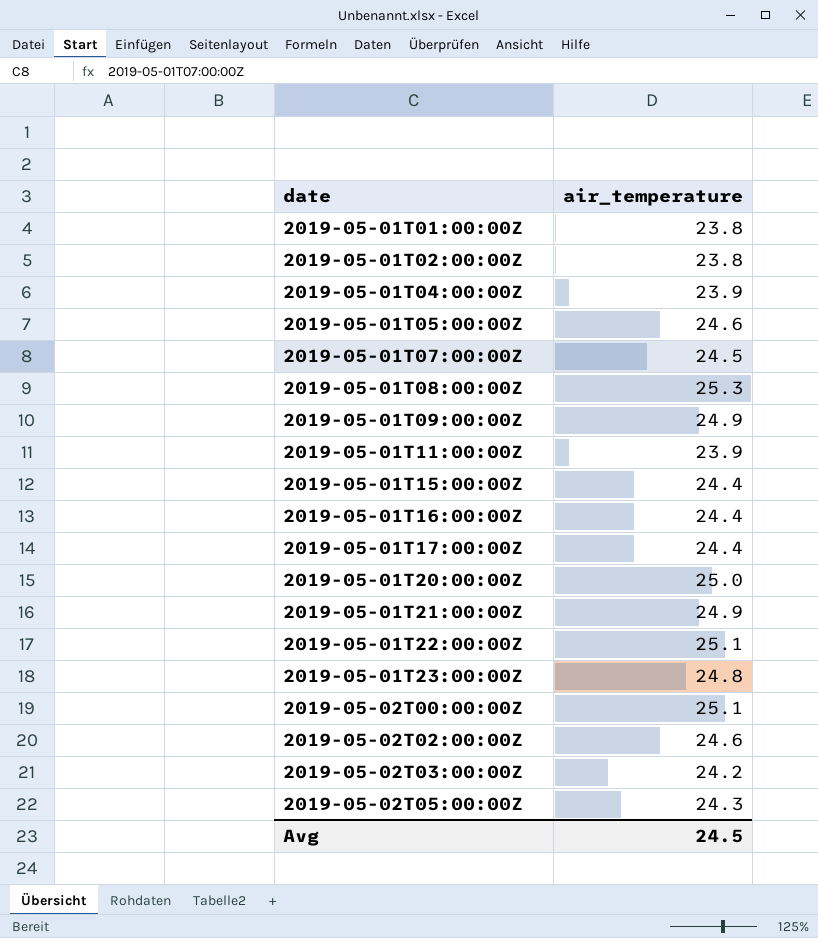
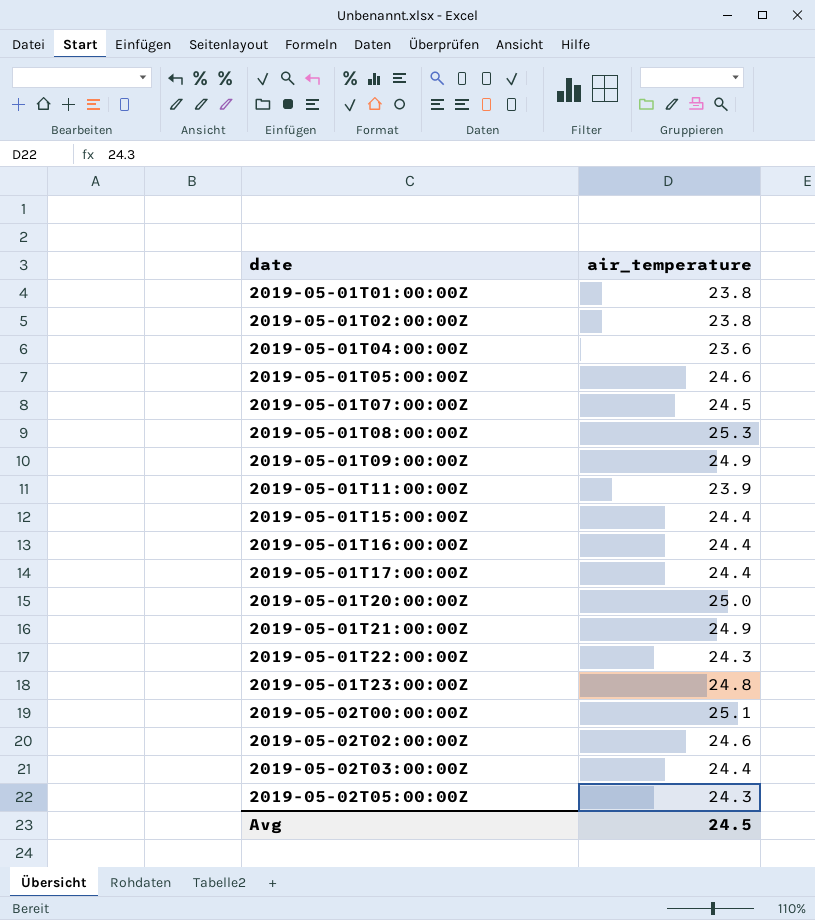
2019-05-01T04:00:00Z | air_temperature: 23.9 -> 23.6
2019-05-01T22:00:00Z | air_temperature: 25.1 -> 24.3
2019-05-02T03:00:00Z | air_temperature: 24.2 -> 24.4

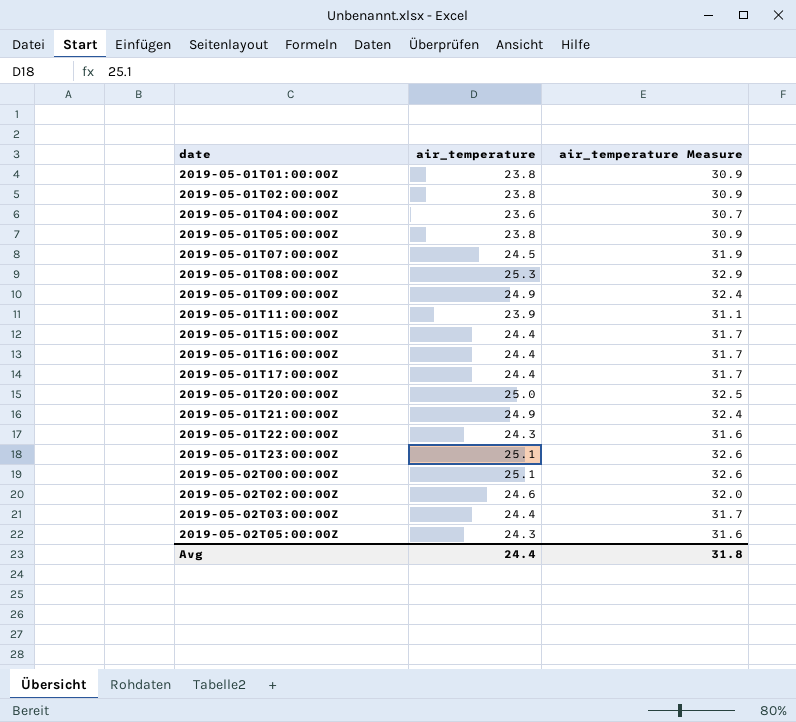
column air_temperature Measure | formula: none -> [air_temperature] * 1.3
2019-05-01T05:00:00Z | air_temperature: 24.6 -> 23.8
2019-05-01T23:00:00Z | air_temperature: 24.8 -> 25.1
Avg | air_temperature: 24.5 -> 24.4

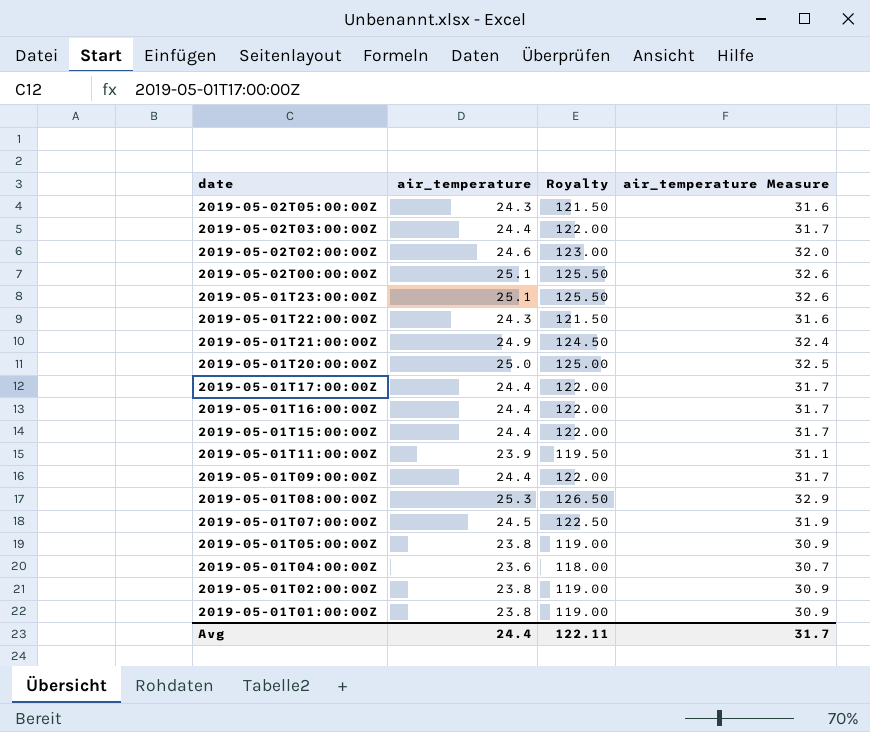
row order: date ascending -> date descending
column Royalty | formula: none -> [air_temperature] * 5
2019-05-01T09:00:00Z | air_temperature: 24.9 -> 24.4
2019-05-01T09:00:00Z | air_temperature Measure: 32.4 -> 31.7
Avg | air_temperature Measure: 31.8 -> 31.7

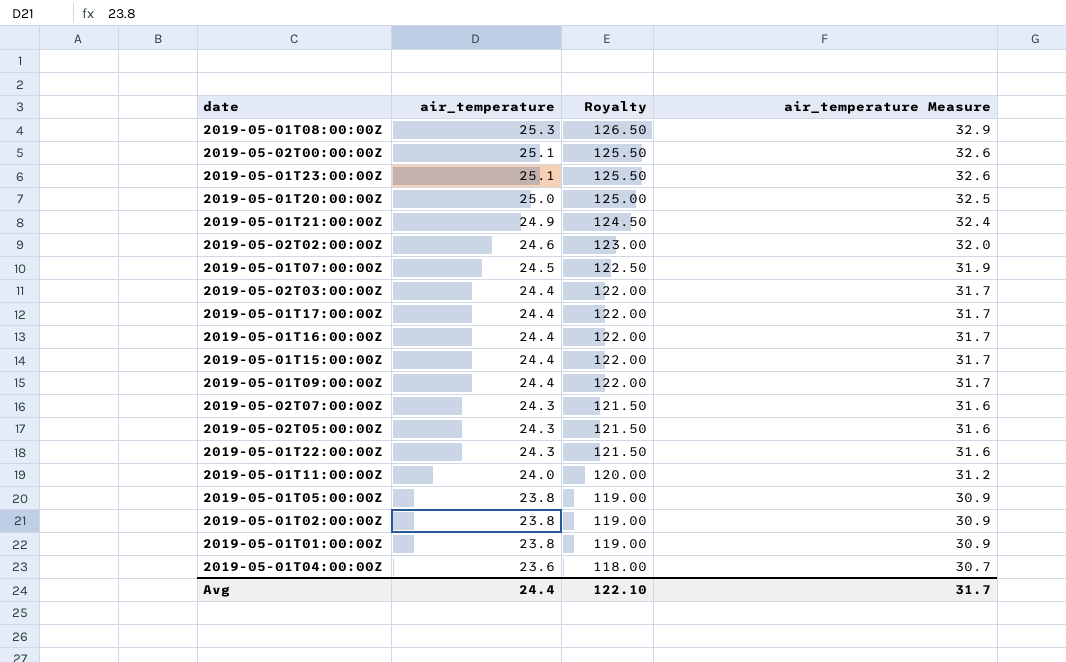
row order: date descending -> air_temperature descending
row 2019-05-02T07:00:00Z: none -> 24.3 | 121.50 | 31.6
2019-05-01T11:00:00Z | air_temperature: 23.9 -> 24.0
2019-05-01T11:00:00Z | Royalty: 119.50 -> 120.00
2019-05-01T11:00:00Z | air_temperature Measure: 31.1 -> 31.2
Avg | Royalty: 122.11 -> 122.10

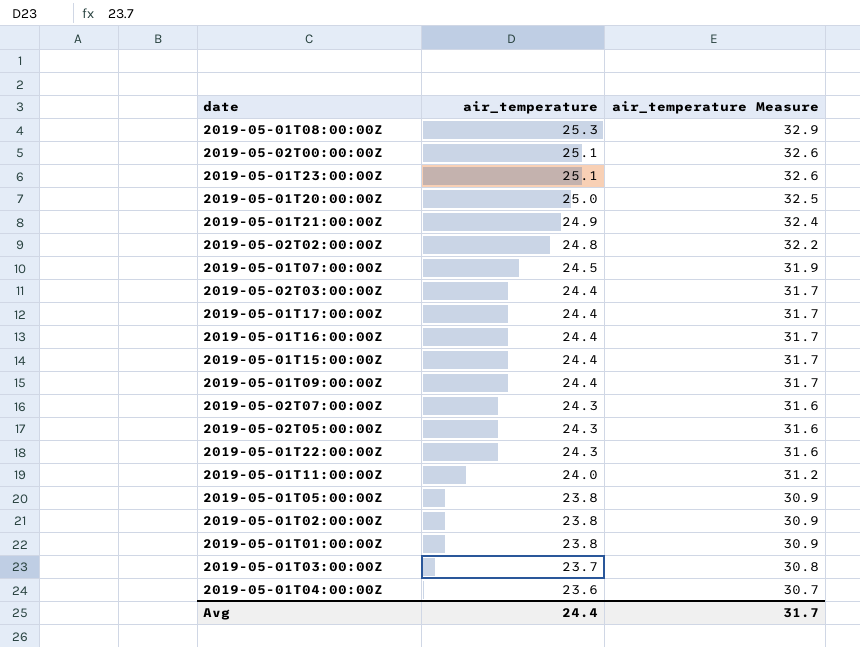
column Royalty | formula: [air_temperature] * 5 -> none
2019-05-02T02:00:00Z | air_temperature: 24.6 -> 24.8
2019-05-02T02:00:00Z | air_temperature Measure: 32.0 -> 32.2
row 2019-05-01T03:00:00Z: none -> 23.7 | 30.8

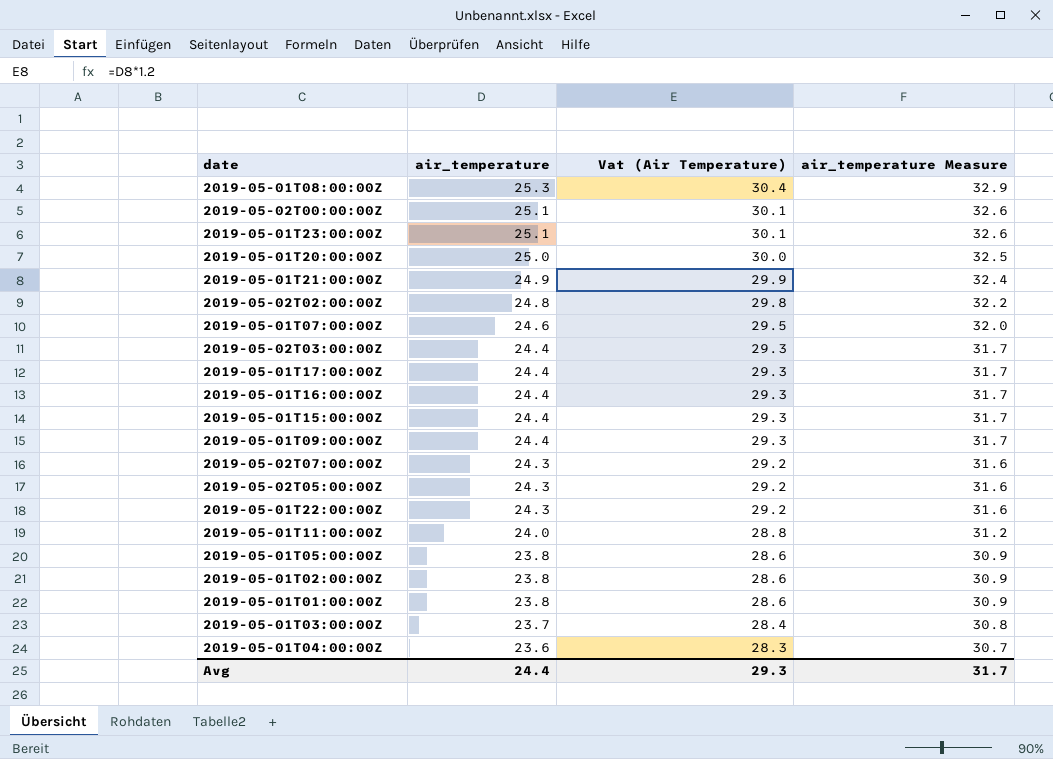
column Vat (Air Temperature) | formula: none -> [air_temperature] * 1.2
2019-05-01T07:00:00Z | air_temperature: 24.5 -> 24.6
2019-05-01T07:00:00Z | air_temperature Measure: 31.9 -> 32.0

